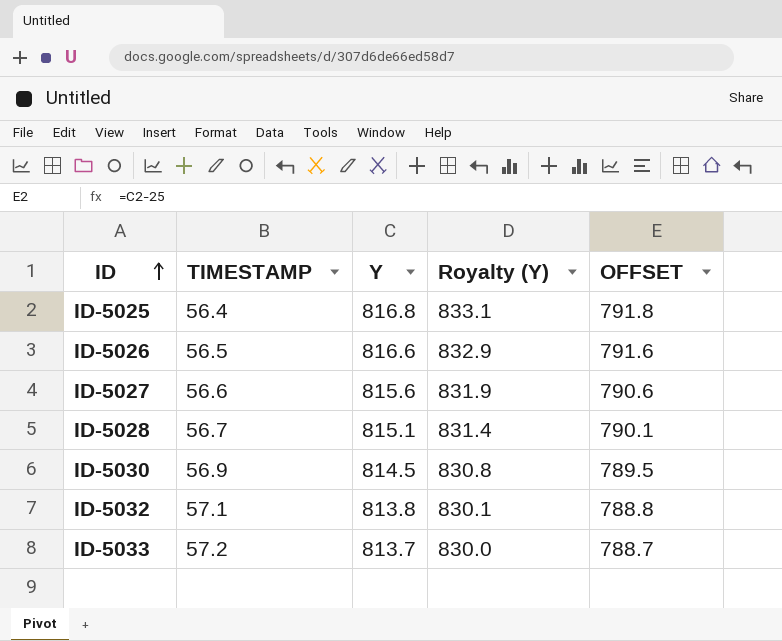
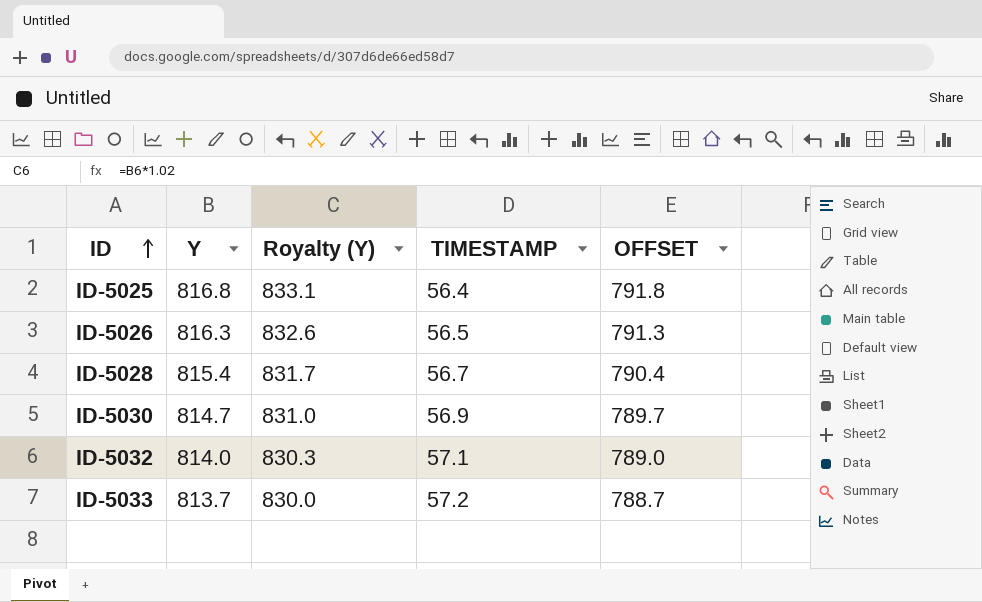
column TIMESTAMP | position: 2 -> 4
row ID-5027: 56.6 | 815.6 | 831.9 | 790.6 -> none
ID-5026 | Y: 816.6 -> 816.3
ID-5026 | Royalty (Y): 832.9 -> 832.6
ID-5026 | OFFSET: 791.6 -> 791.3
ID-5028 | Y: 815.1 -> 815.4
ID-5028 | Royalty (Y): 831.4 -> 831.7
ID-5028 | OFFSET: 790.1 -> 790.4
ID-5030 | Y: 814.5 -> 814.7
ID-5030 | Royalty (Y): 830.8 -> 831.0
ID-5030 | OFFSET: 789.5 -> 789.7
ID-5032 | Y: 813.8 -> 814.0
ID-5032 | Royalty (Y): 830.1 -> 830.3
ID-5032 | OFFSET: 788.8 -> 789.0

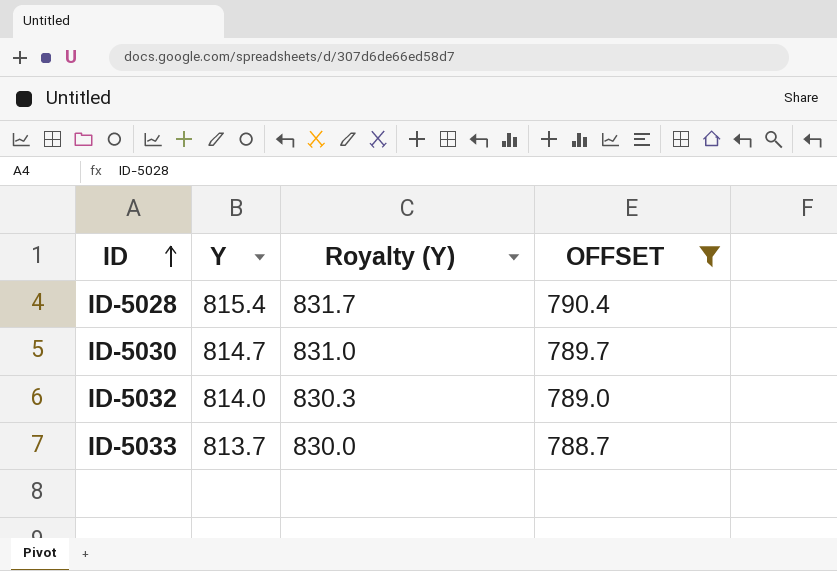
filter: none -> OFFSET <= 790.4
column TIMESTAMP | position: 4 -> none

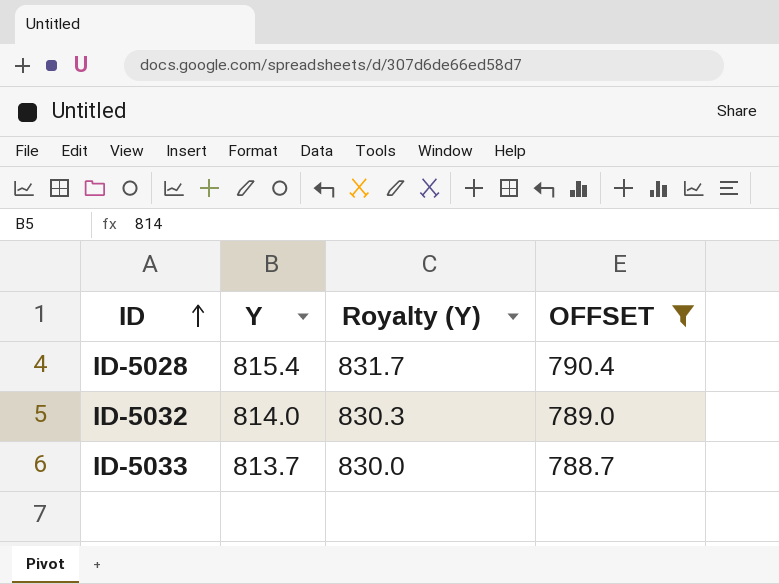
row ID-5030: 814.7 | 831.0 | 789.7 -> none

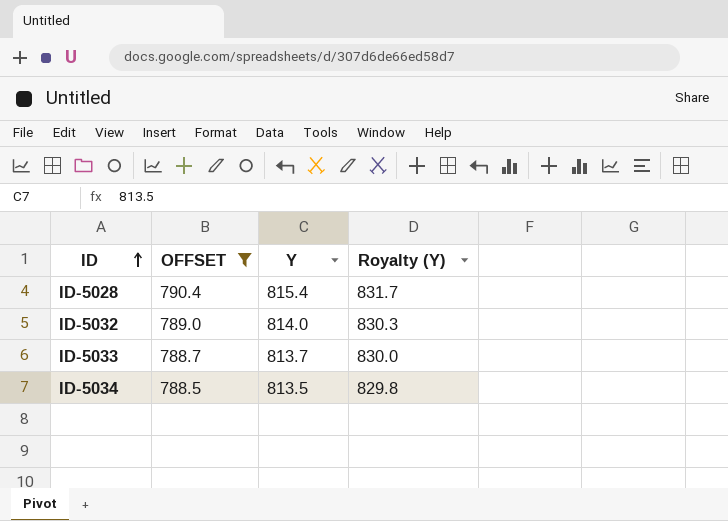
column OFFSET | position: 4 -> 2
row ID-5034: none -> 788.5 | 813.5 | 829.8

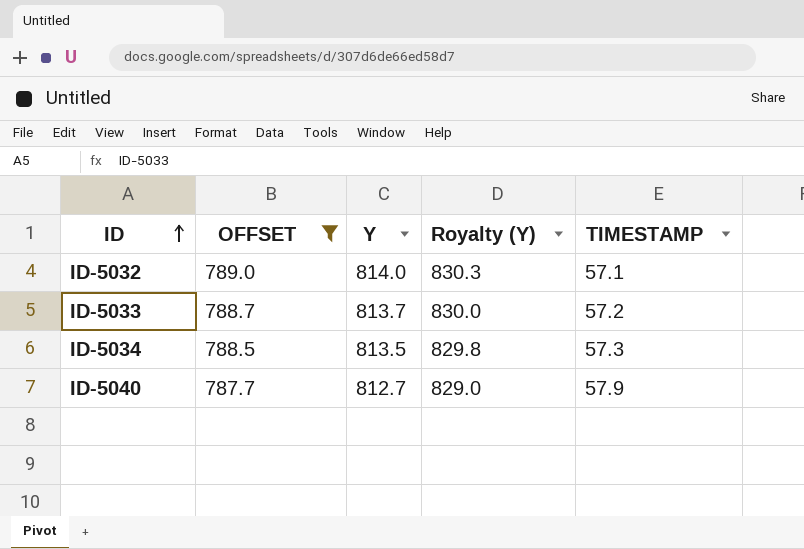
column TIMESTAMP | position: none -> 5
row ID-5028: 790.4 | 815.4 | 831.7 -> none
row ID-5040: none -> 787.7 | 812.7 | 829.0 | 57.9

